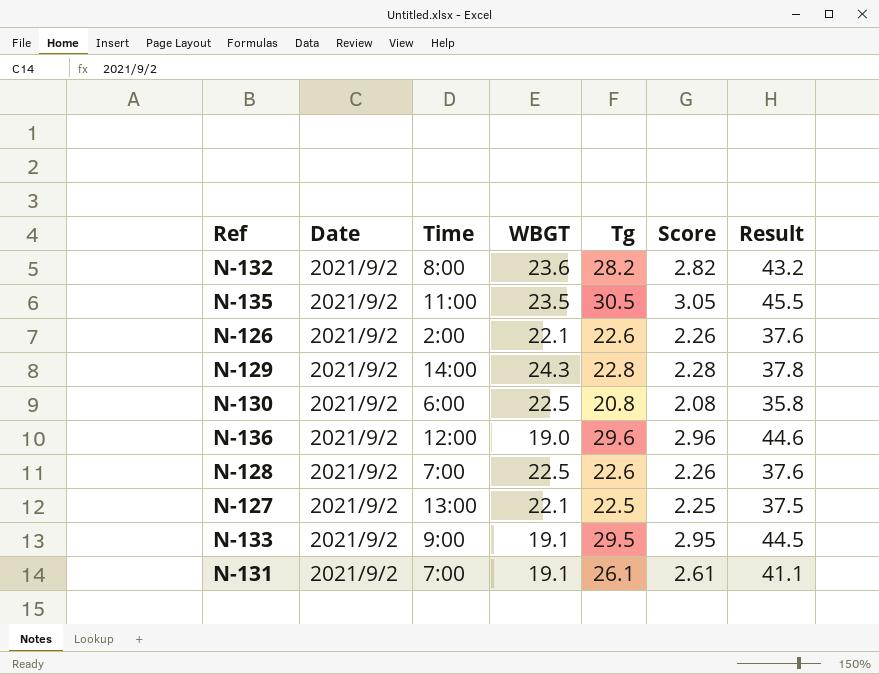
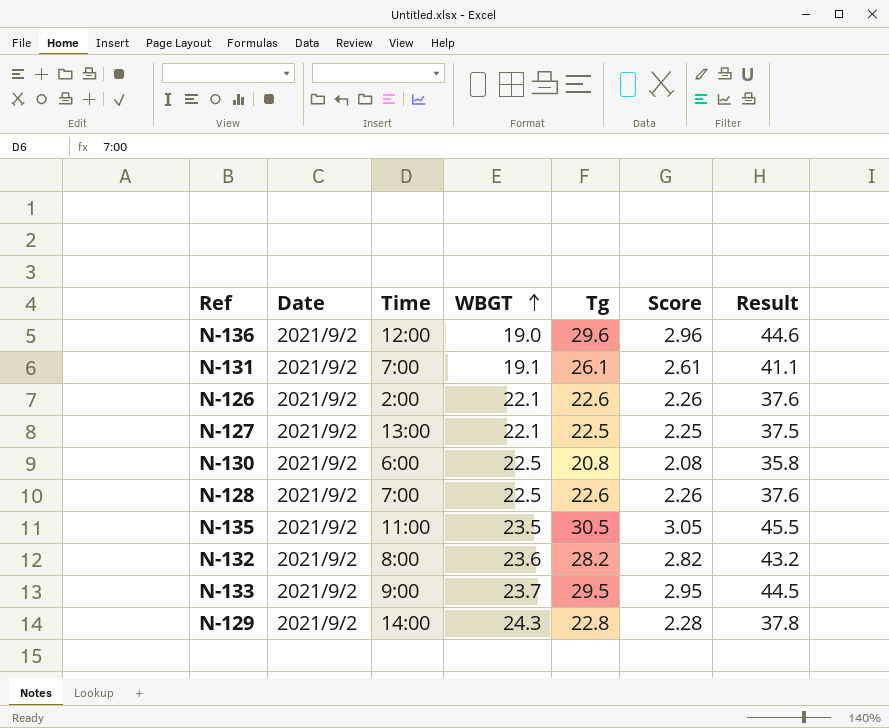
row order: none -> WBGT ascending
N-133 | WBGT: 19.1 -> 23.7

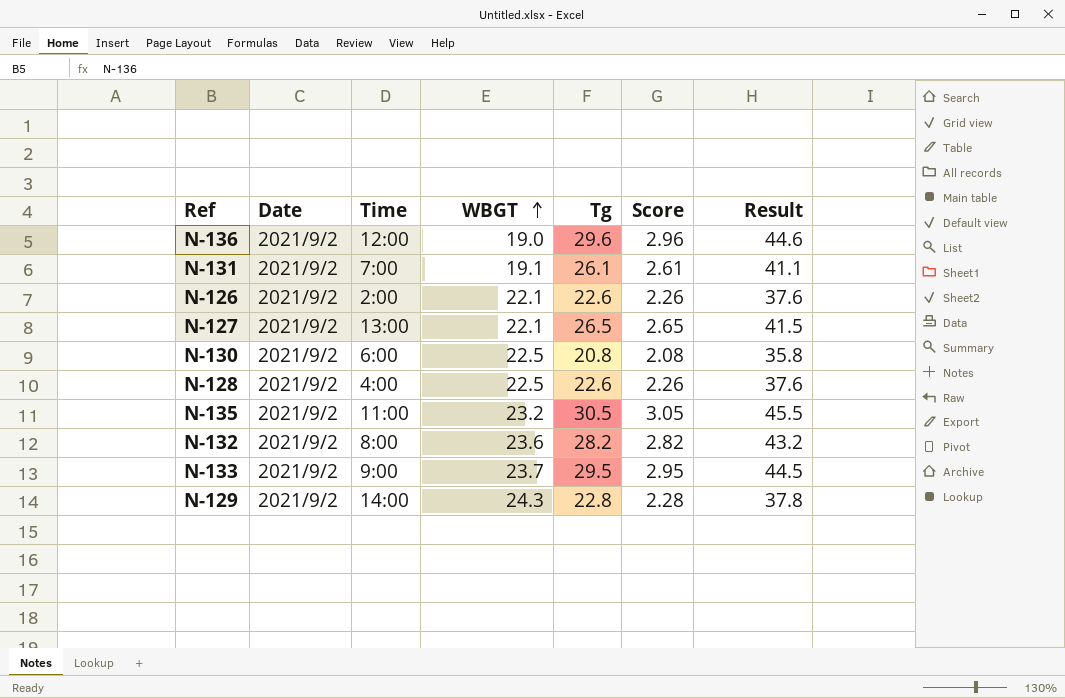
N-127 | Tg: 22.5 -> 26.5
N-127 | Score: 2.25 -> 2.65
N-127 | Result: 37.5 -> 41.5
N-128 | Time: 7:00 -> 4:00
N-135 | WBGT: 23.5 -> 23.2

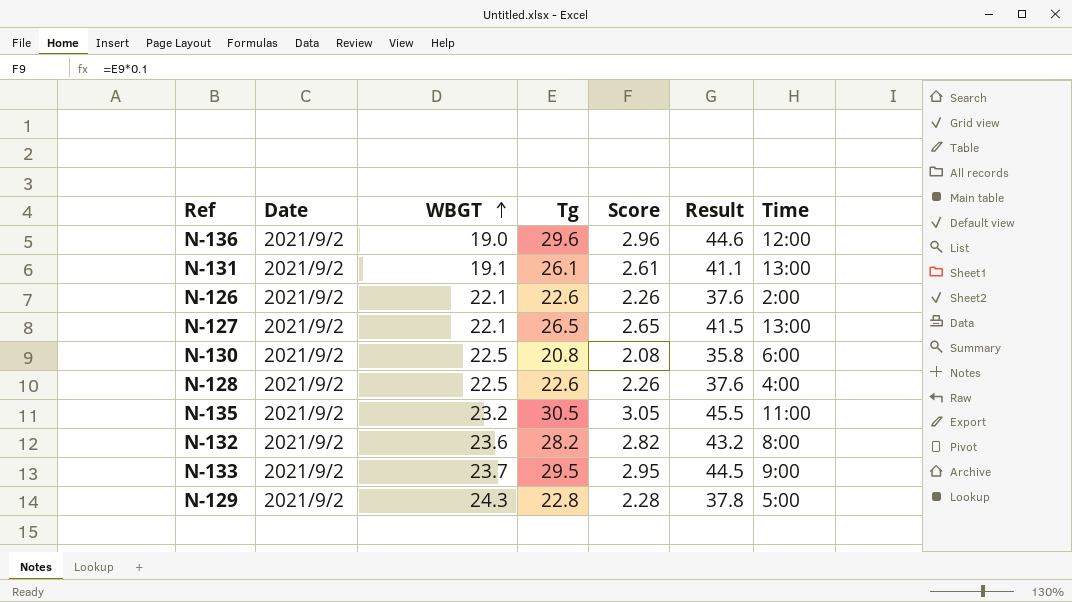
column Time | position: 3 -> 7
N-131 | Time: 7:00 -> 13:00
N-129 | Time: 14:00 -> 5:00

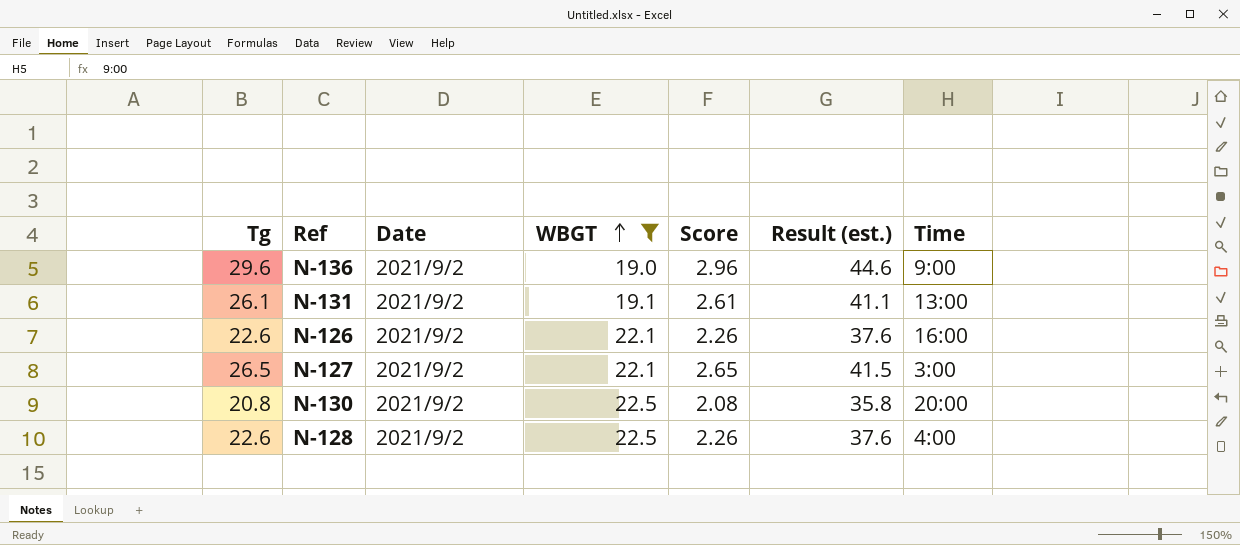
filter: none -> WBGT <= 22.5
column Tg | position: 4 -> 1
column name: Result -> Result (est.)
N-136 | Time: 12:00 -> 9:00
N-126 | Time: 2:00 -> 16:00
N-127 | Time: 13:00 -> 3:00
N-130 | Time: 6:00 -> 20:00

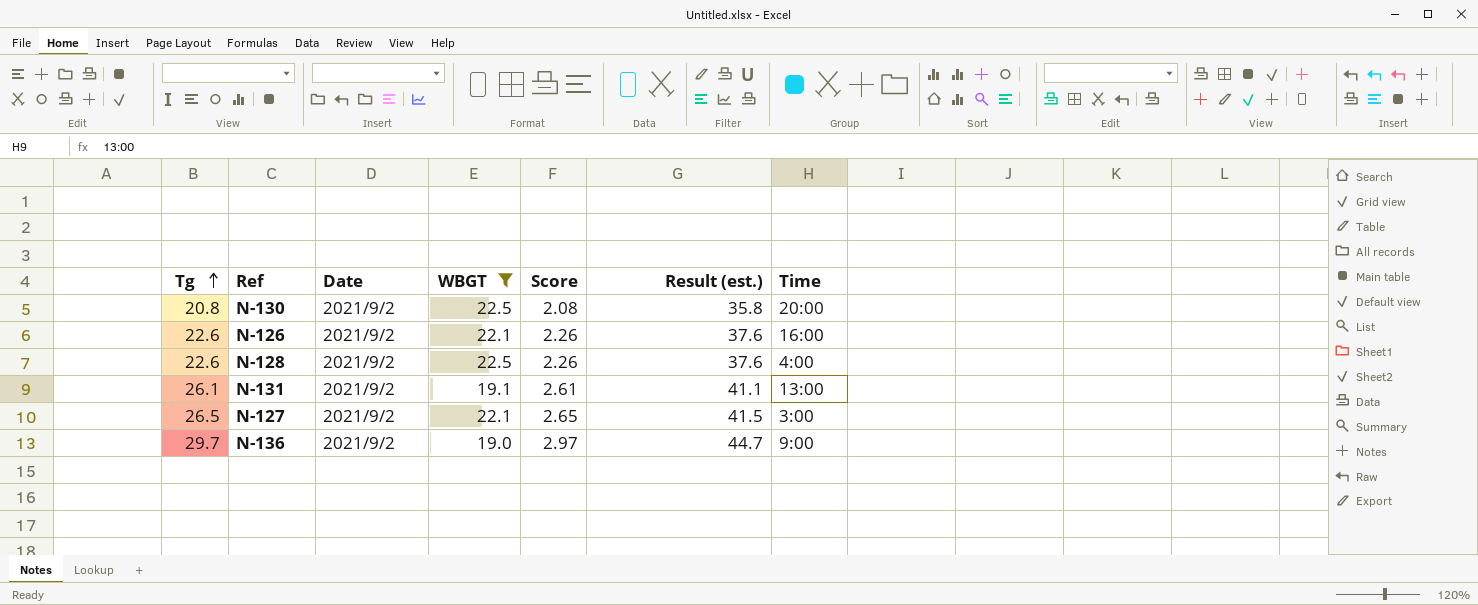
row order: WBGT ascending -> Tg ascending
N-136 | Tg: 29.6 -> 29.7
N-136 | Score: 2.96 -> 2.97
N-136 | Result (est.): 44.6 -> 44.7

